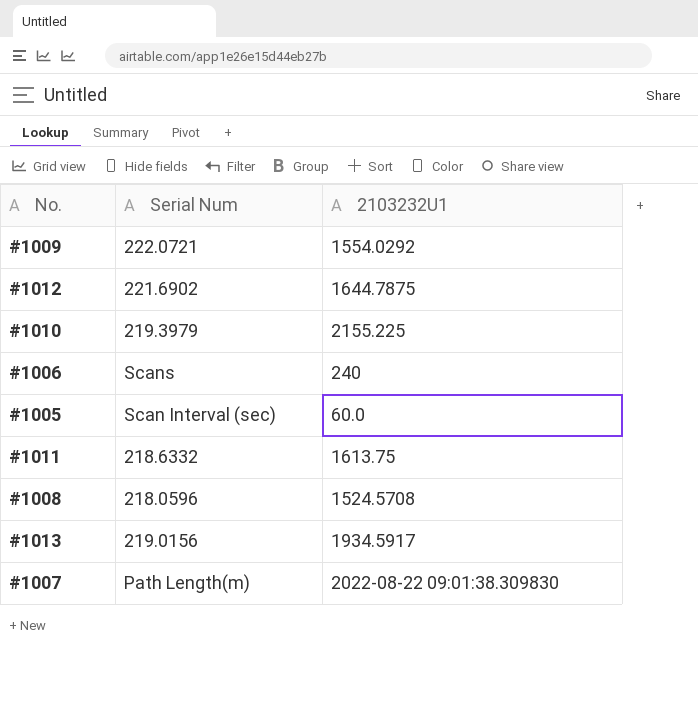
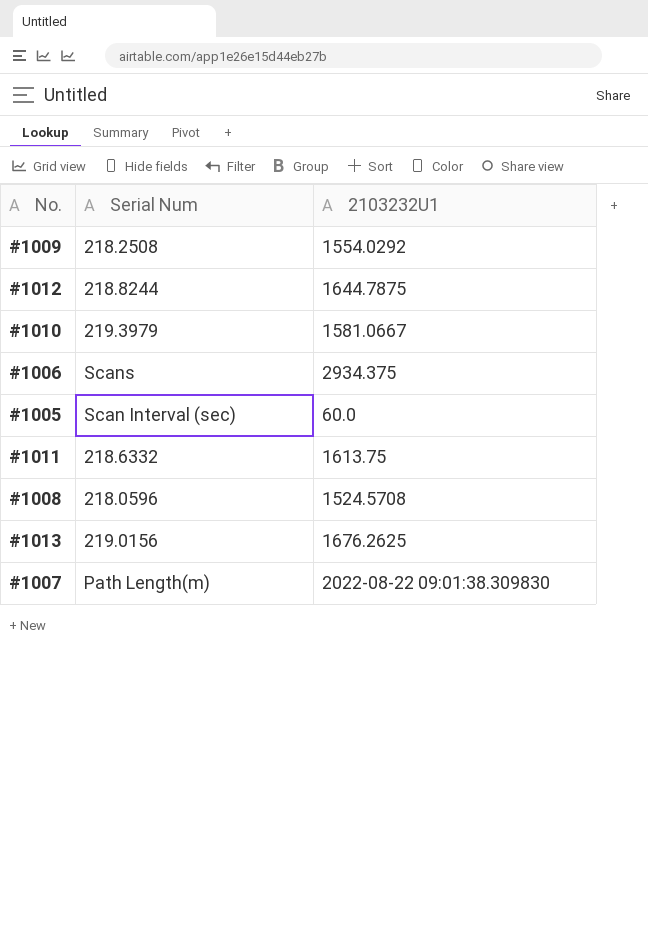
#1009 | Serial Num: 222.0721 -> 218.2508
#1012 | Serial Num: 221.6902 -> 218.8244
#1010 | 2103232U1: 2155.225 -> 1581.0667
#1006 | 2103232U1: 240 -> 2934.375
#1013 | 2103232U1: 1934.5917 -> 1676.2625

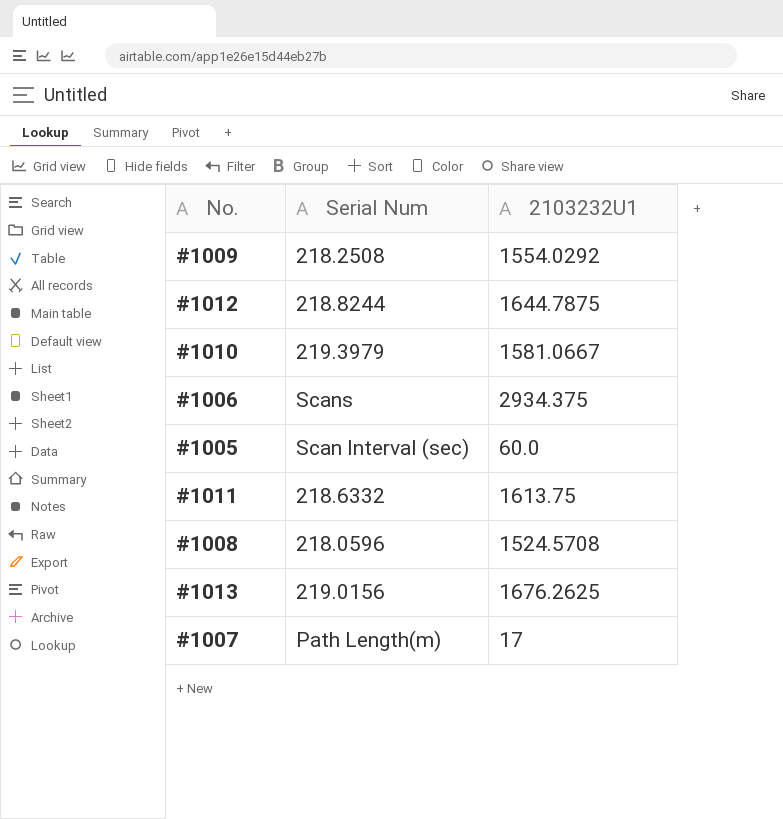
#1007 | 2103232U1: 2022-08-22 09:01:38.309830 -> 17

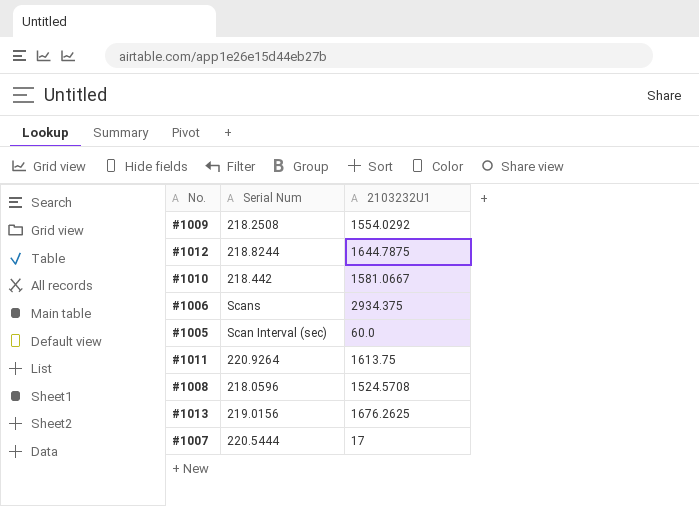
#1010 | Serial Num: 219.3979 -> 218.442
#1011 | Serial Num: 218.6332 -> 220.9264
#1007 | Serial Num: Path Length(m) -> 220.5444

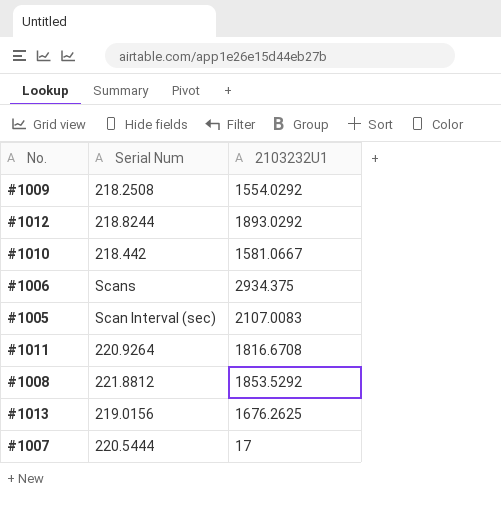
#1012 | 2103232U1: 1644.7875 -> 1893.0292
#1005 | 2103232U1: 60.0 -> 2107.0083
#1011 | 2103232U1: 1613.75 -> 1816.6708
#1008 | Serial Num: 218.0596 -> 221.8812
#1008 | 2103232U1: 1524.5708 -> 1853.5292

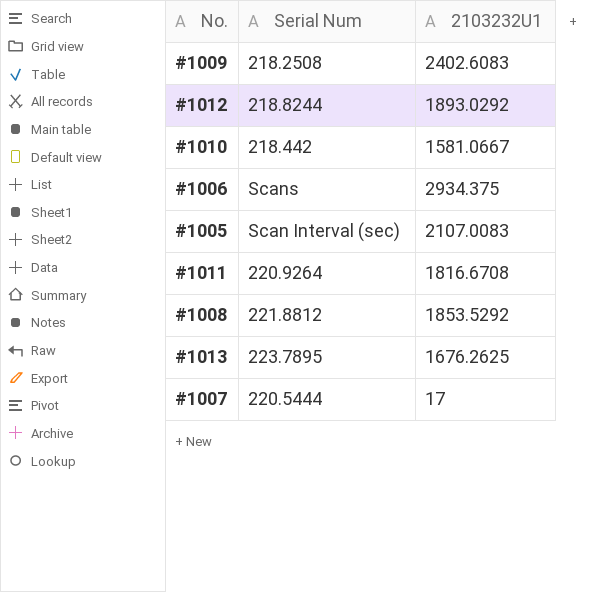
#1009 | 2103232U1: 1554.0292 -> 2402.6083
#1013 | Serial Num: 219.0156 -> 223.7895

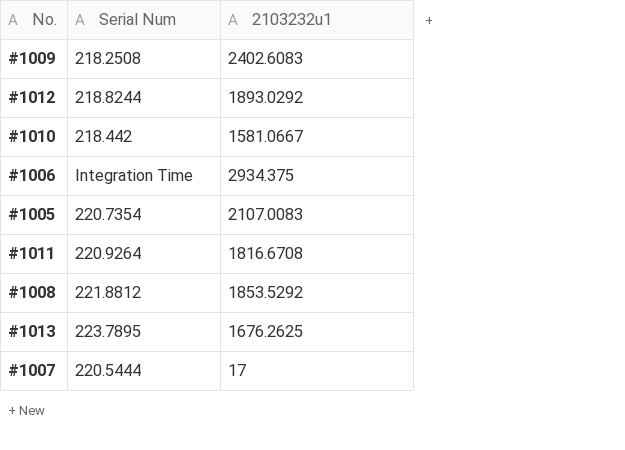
column name: 2103232U1 -> 2103232u1
#1006 | Serial Num: Scans -> Integration Time
#1005 | Serial Num: Scan Interval (sec) -> 220.7354

